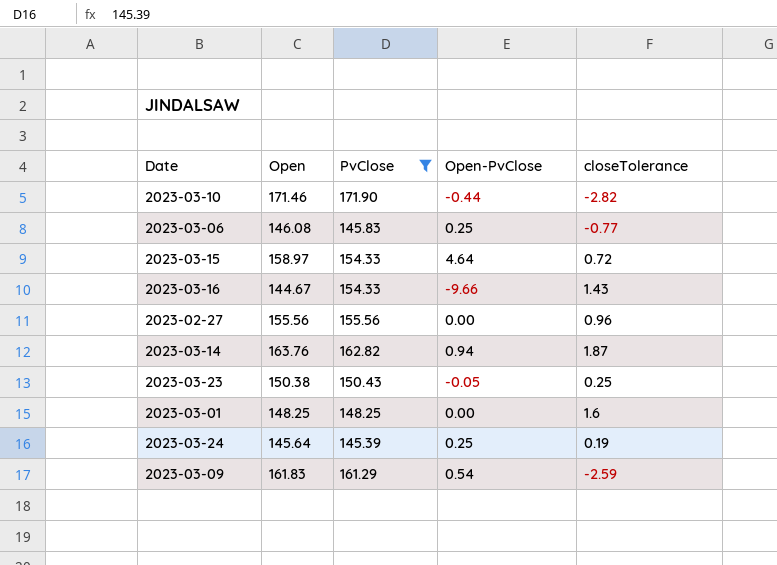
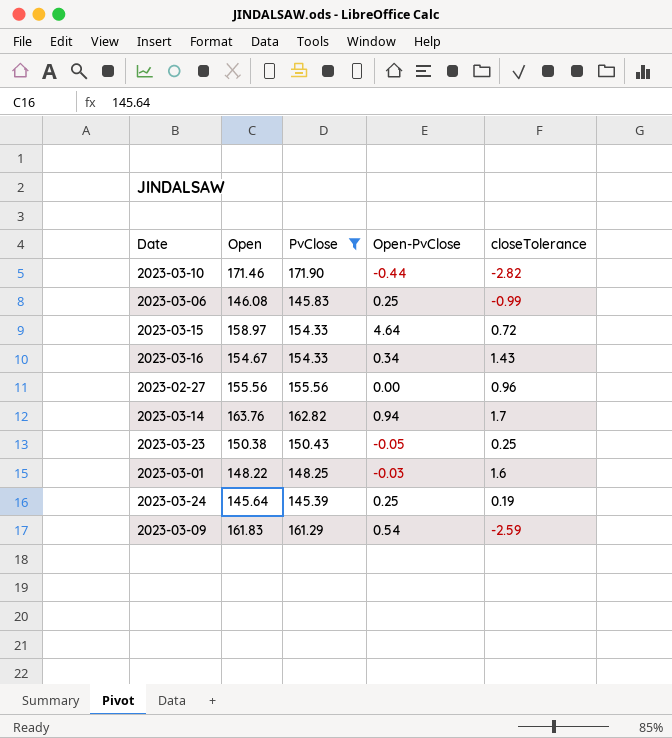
2023-03-06 | closeTolerance: -0.77 -> -0.99
2023-03-16 | Open: 144.67 -> 154.67
2023-03-16 | Open-PvClose: -9.66 -> 0.34
2023-03-14 | closeTolerance: 1.87 -> 1.7
2023-03-01 | Open: 148.25 -> 148.22
2023-03-01 | Open-PvClose: 0.00 -> -0.03

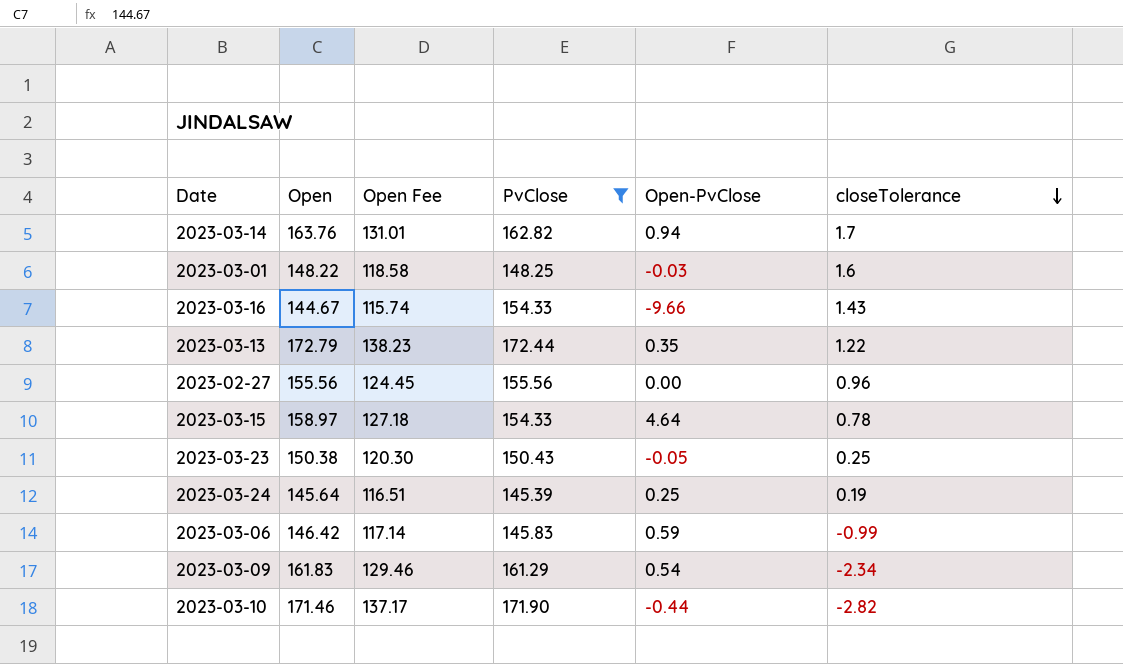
row order: none -> closeTolerance descending
column Open Fee | formula: none -> [Open] * 0.8
2023-03-16 | Open: 154.67 -> 144.67
2023-03-16 | Open-PvClose: 0.34 -> -9.66
row 2023-03-13: none -> 172.79 | 138.23 | 172.44 | 0.35 | 1.22
2023-03-15 | closeTolerance: 0.72 -> 0.78
2023-03-06 | Open: 146.08 -> 146.42
2023-03-06 | Open-PvClose: 0.25 -> 0.59
2023-03-09 | closeTolerance: -2.59 -> -2.34

